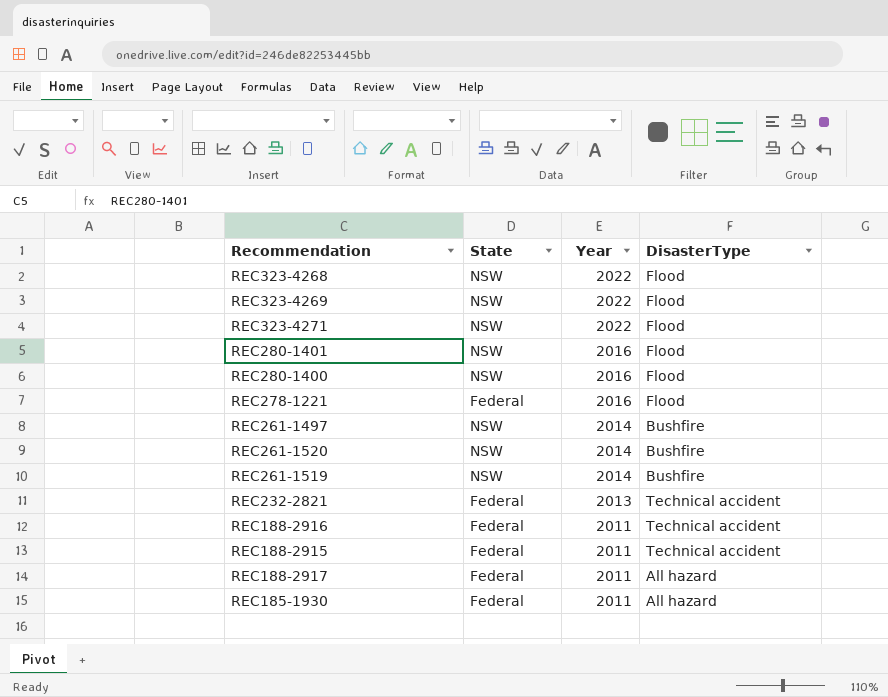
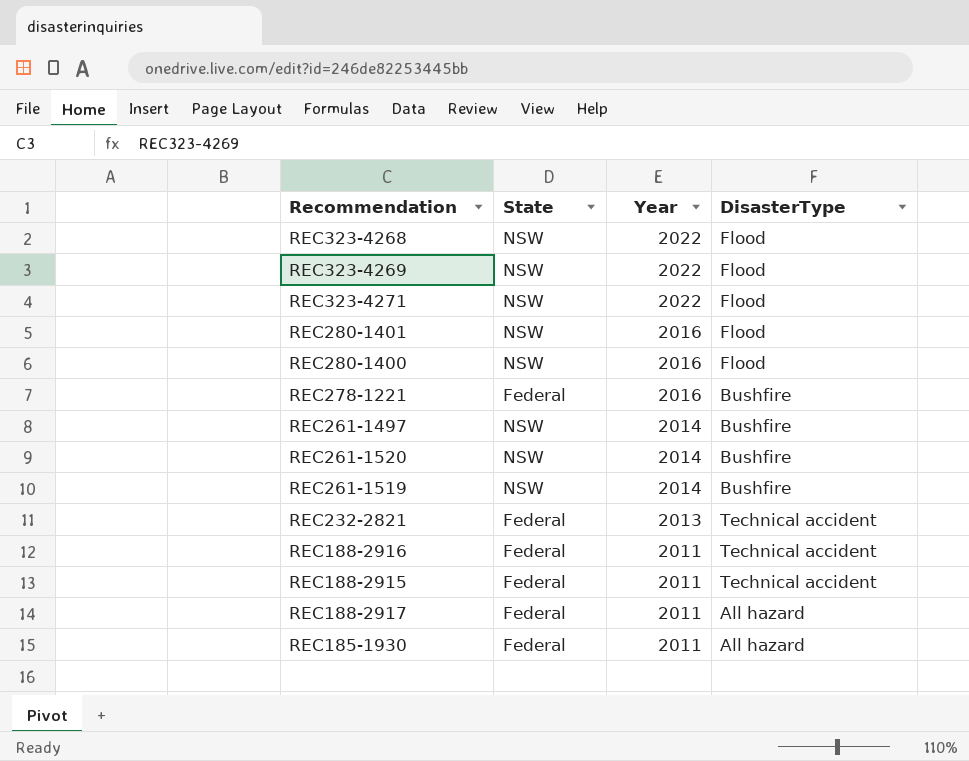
REC278-1221 | DisasterType: Flood -> Bushfire

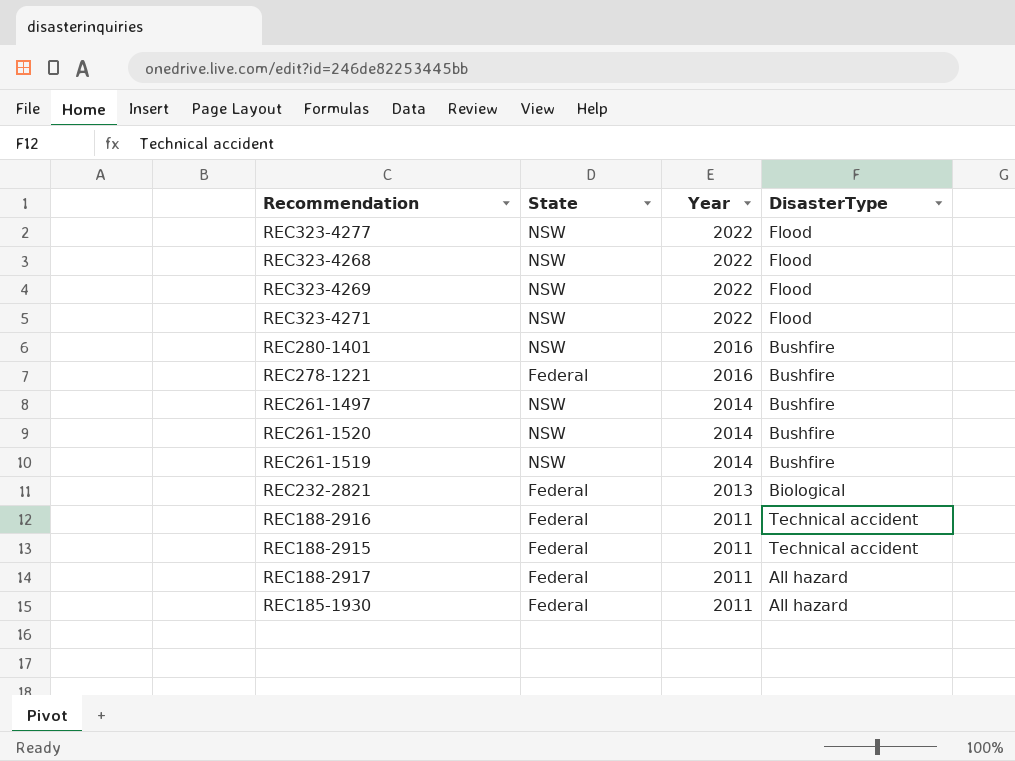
row REC280-1400: NSW | 2016 | Flood -> none
row REC323-4277: none -> NSW | 2022 | Flood
REC280-1401 | DisasterType: Flood -> Bushfire
REC232-2821 | DisasterType: Technical accident -> Biological

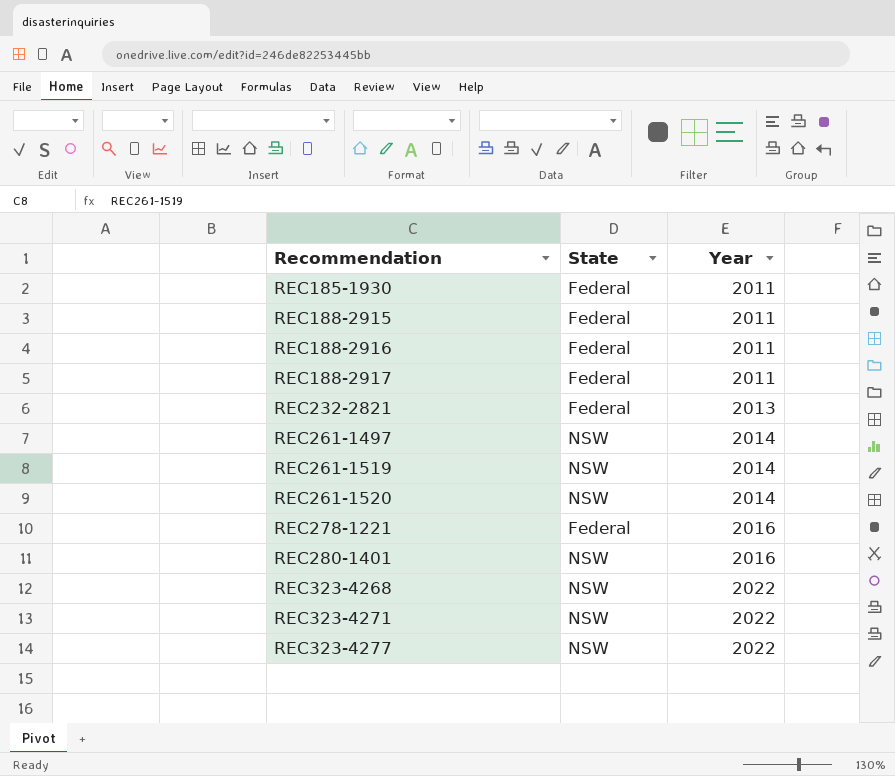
row order: Year descending -> Recommendation ascending
column DisasterType | position: 4 -> none
row REC323-4269: NSW | 2022 | Flood -> none

